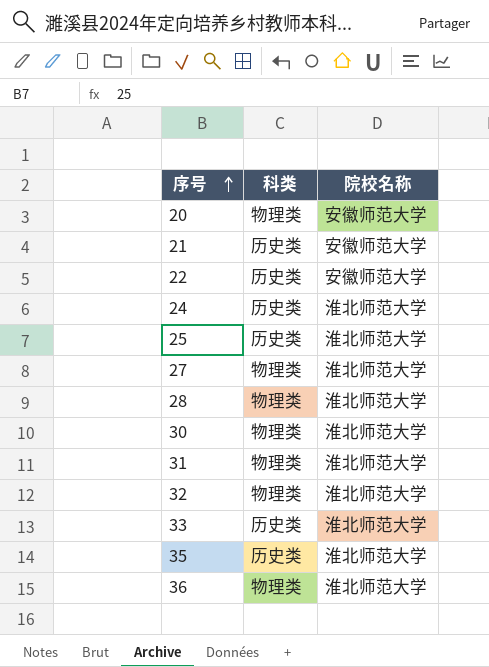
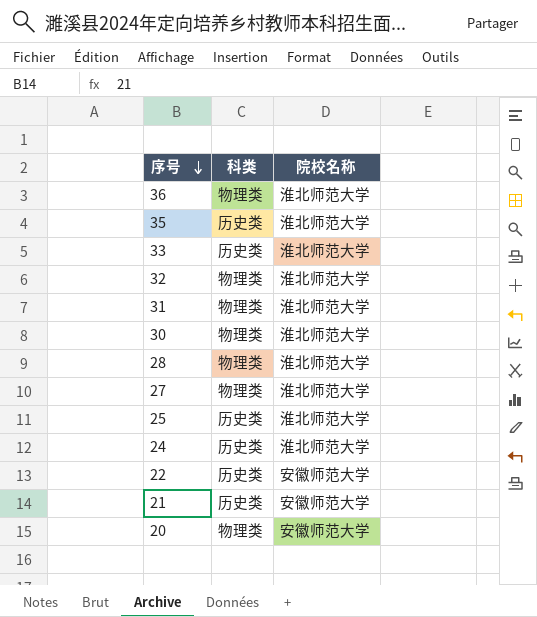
row order: 序号 ascending -> 序号 descending

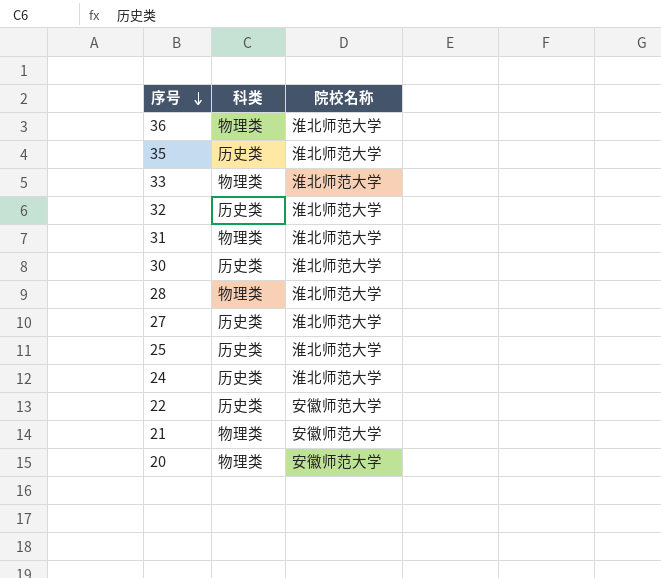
33 | 科类: 历史类 -> 物理类
32 | 科类: 物理类 -> 历史类
30 | 科类: 物理类 -> 历史类
27 | 科类: 物理类 -> 历史类
21 | 科类: 历史类 -> 物理类

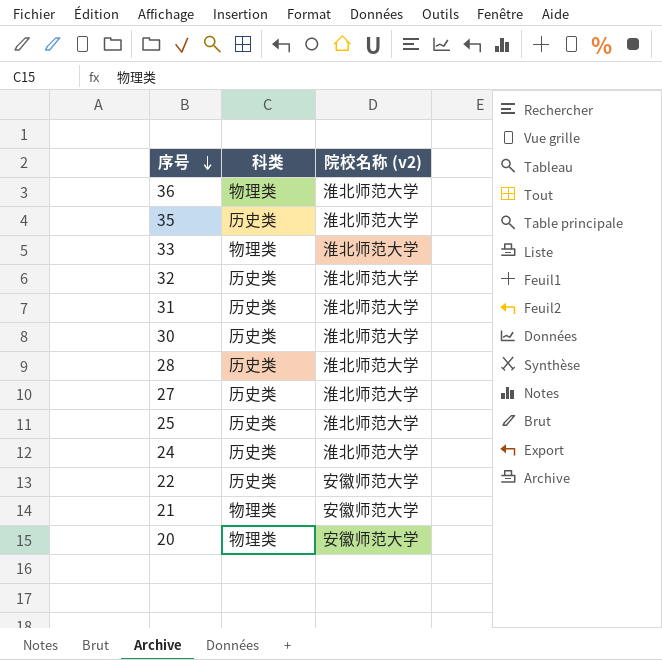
column name: 院校名称 -> 院校名称 (v2)
31 | 科类: 物理类 -> 历史类
28 | 科类: 物理类 -> 历史类

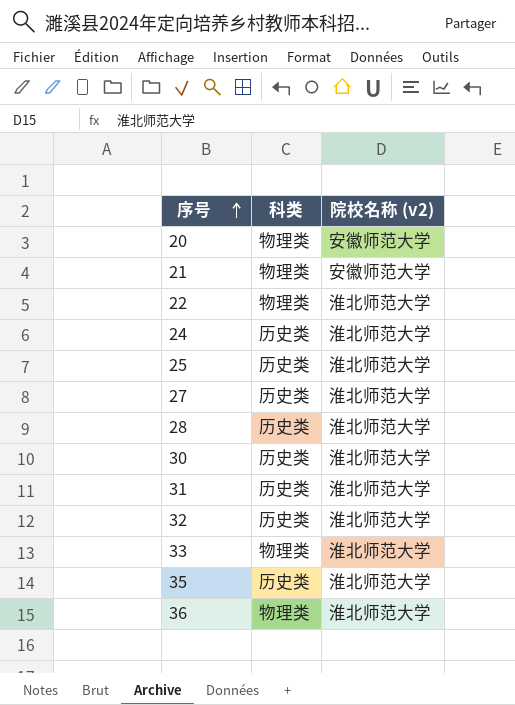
row order: 序号 descending -> 序号 ascending
22 | 科类: 历史类 -> 物理类
22 | 院校名称 (v2): 安徽师范大学 -> 淮北师范大学

